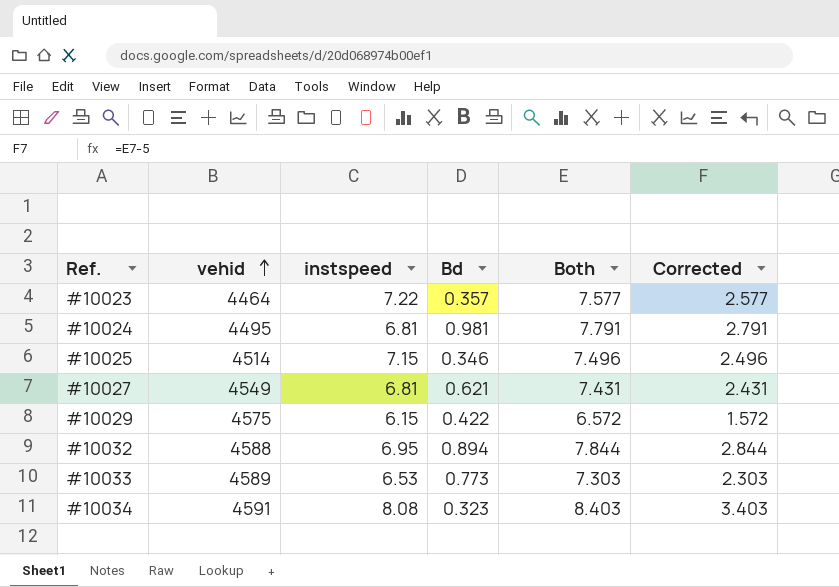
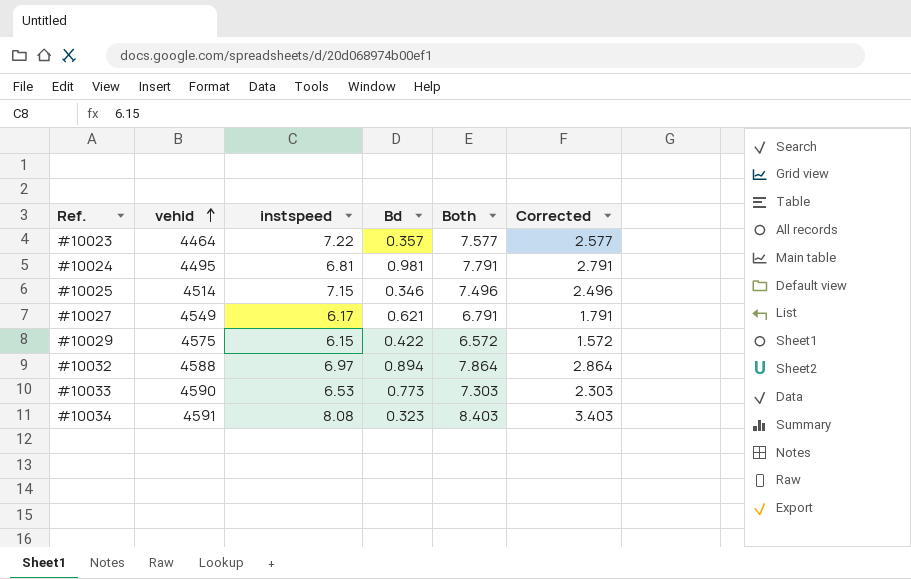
#10027 | instspeed: 6.81 -> 6.17
#10027 | Both: 7.431 -> 6.791
#10027 | Corrected: 2.431 -> 1.791
#10032 | instspeed: 6.95 -> 6.97
#10032 | Both: 7.844 -> 7.864
#10032 | Corrected: 2.844 -> 2.864
#10033 | vehid: 4589 -> 4590

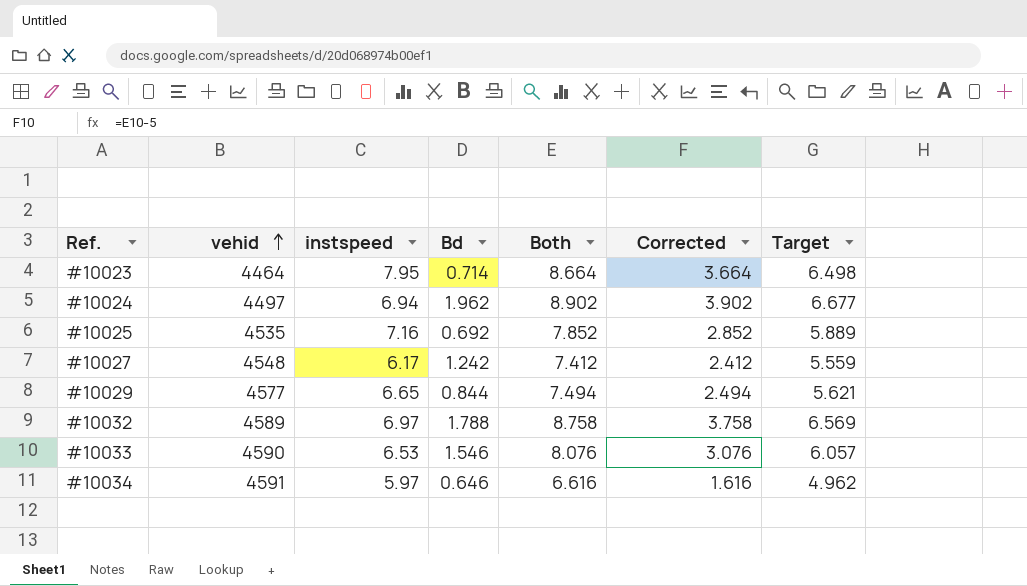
column Target | formula: none -> [Both] * 0.75
#10023 | instspeed: 7.22 -> 7.95
#10023 | Bd: 0.357 -> 0.714
#10023 | Both: 7.577 -> 8.664
#10023 | Corrected: 2.577 -> 3.664
#10024 | vehid: 4495 -> 4497
#10024 | instspeed: 6.81 -> 6.94
#10024 | Bd: 0.981 -> 1.962
#10024 | Both: 7.791 -> 8.902
#10024 | Corrected: 2.791 -> 3.902
#10025 | vehid: 4514 -> 4535
#10025 | instspeed: 7.15 -> 7.16
#10025 | Bd: 0.346 -> 0.692
#10025 | Both: 7.496 -> 7.852
#10025 | Corrected: 2.496 -> 2.852
#10027 | vehid: 4549 -> 4548
#10027 | Bd: 0.621 -> 1.242
#10027 | Both: 6.791 -> 7.412
#10027 | Corrected: 1.791 -> 2.412
#10029 | vehid: 4575 -> 4577
#10029 | instspeed: 6.15 -> 6.65
#10029 | Bd: 0.422 -> 0.844
#10029 | Both: 6.572 -> 7.494
#10029 | Corrected: 1.572 -> 2.494
#10032 | vehid: 4588 -> 4589
#10032 | Bd: 0.894 -> 1.788
#10032 | Both: 7.864 -> 8.758
#10032 | Corrected: 2.864 -> 3.758
#10033 | Bd: 0.773 -> 1.546
#10033 | Both: 7.303 -> 8.076
#10033 | Corrected: 2.303 -> 3.076
#10034 | instspeed: 8.08 -> 5.97
#10034 | Bd: 0.323 -> 0.646
#10034 | Both: 8.403 -> 6.616
#10034 | Corrected: 3.403 -> 1.616

